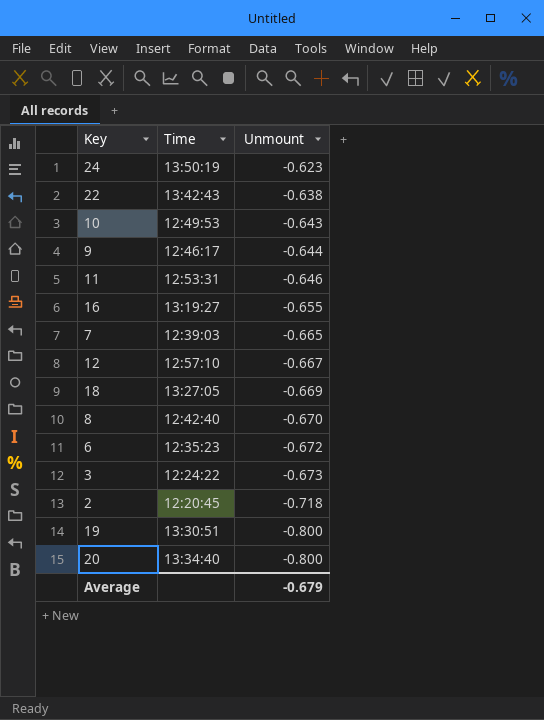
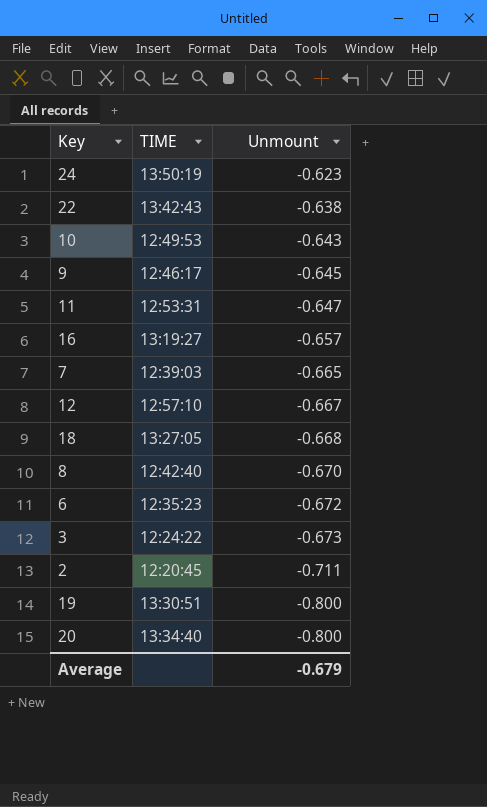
column name: Time -> TIME
9 | Unmount: -0.644 -> -0.645
11 | Unmount: -0.646 -> -0.647
16 | Unmount: -0.655 -> -0.657
18 | Unmount: -0.669 -> -0.668
2 | Unmount: -0.718 -> -0.711

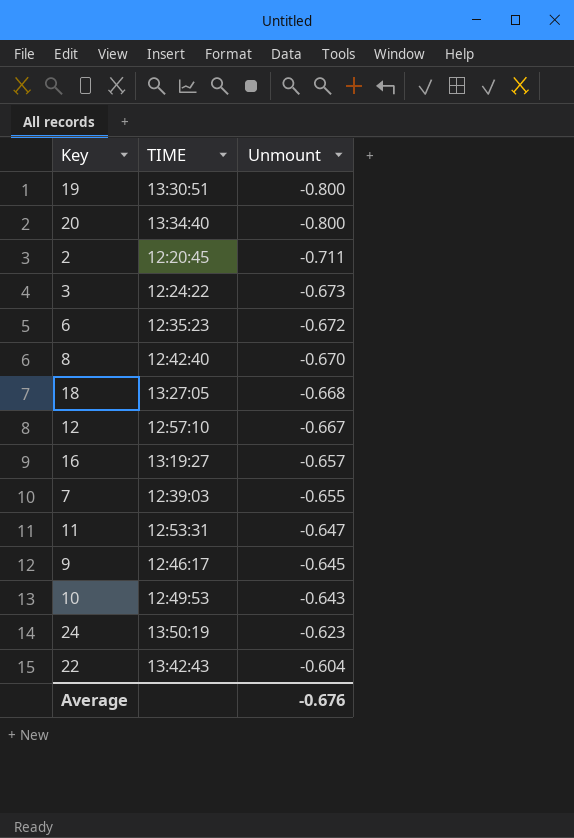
row order: Unmount descending -> Unmount ascending
7 | Unmount: -0.665 -> -0.655
22 | Unmount: -0.638 -> -0.604
Average | Unmount: -0.679 -> -0.676

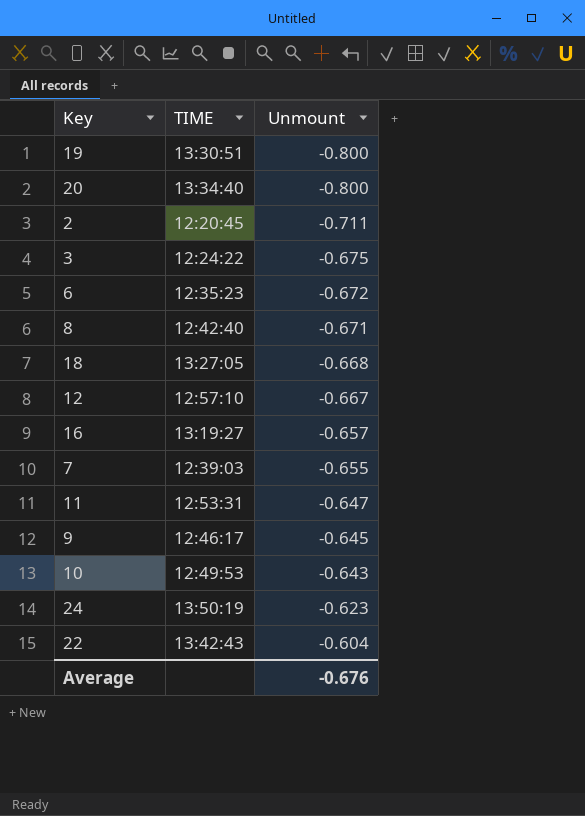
3 | Unmount: -0.673 -> -0.675
8 | Unmount: -0.670 -> -0.671

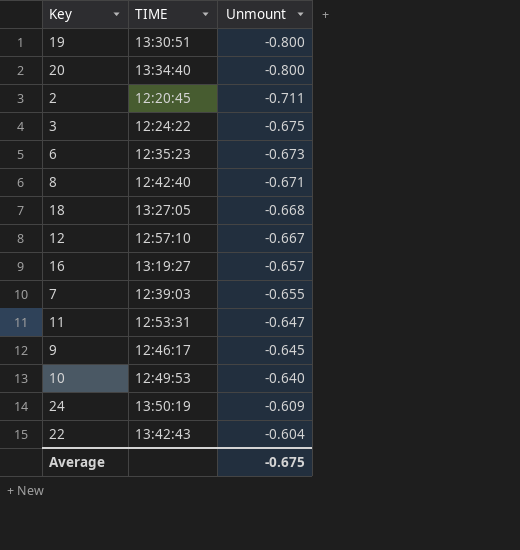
6 | Unmount: -0.672 -> -0.673
10 | Unmount: -0.643 -> -0.640
24 | Unmount: -0.623 -> -0.609
Average | Unmount: -0.676 -> -0.675

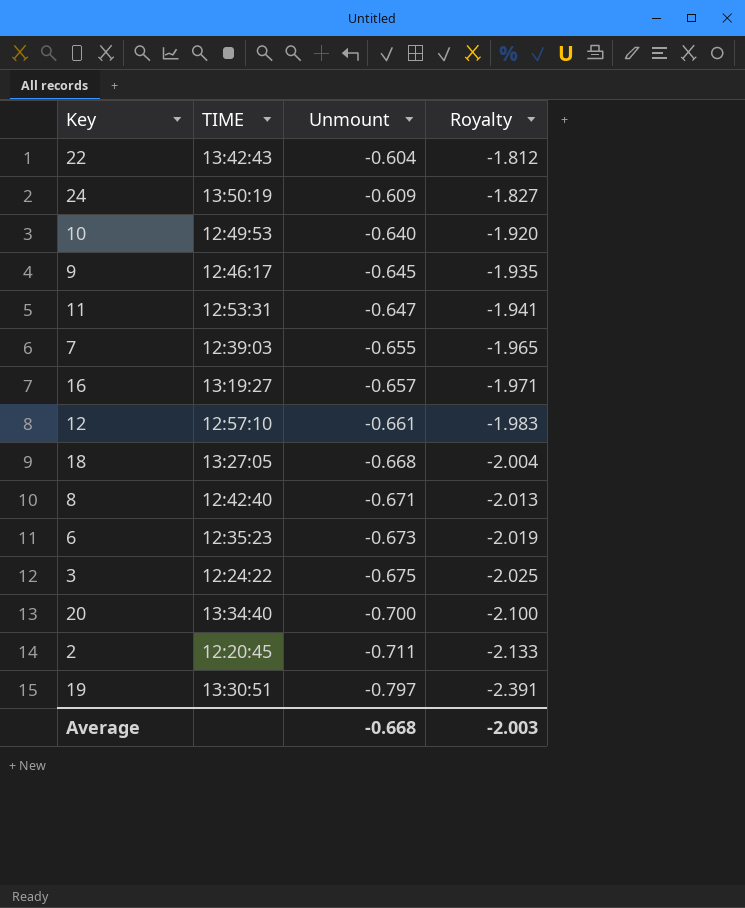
row order: Unmount ascending -> Unmount descending
column Royalty | formula: none -> [Unmount] * 3
12 | Unmount: -0.667 -> -0.661
20 | Unmount: -0.800 -> -0.700
19 | Unmount: -0.800 -> -0.797
Average | Unmount: -0.675 -> -0.668

